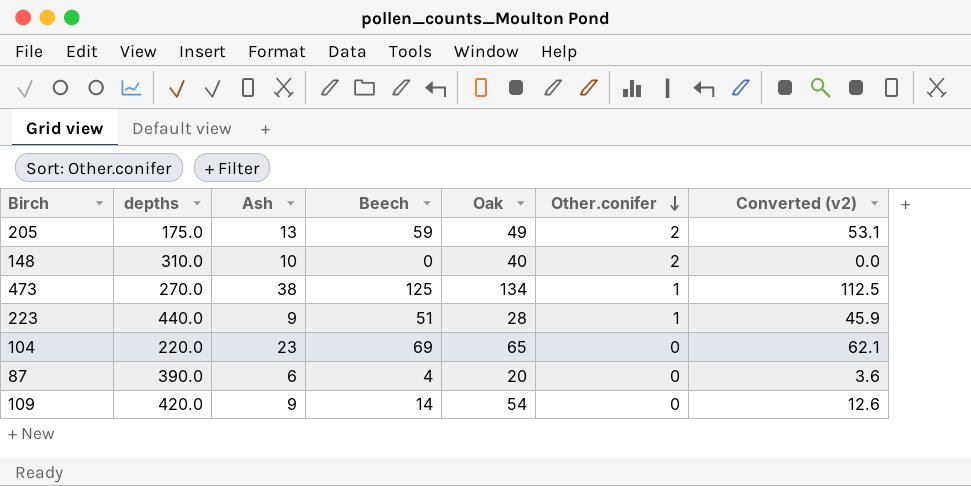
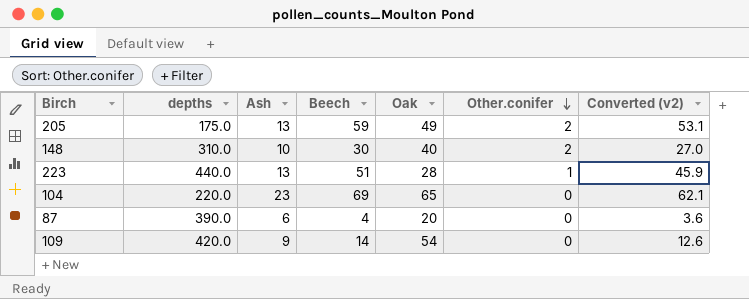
row 473: 270.0 | 38 | 125 | 134 | 1 | 112.5 -> none
148 | Beech: 0 -> 30
148 | Converted (v2): 0.0 -> 27.0
223 | Ash: 9 -> 13

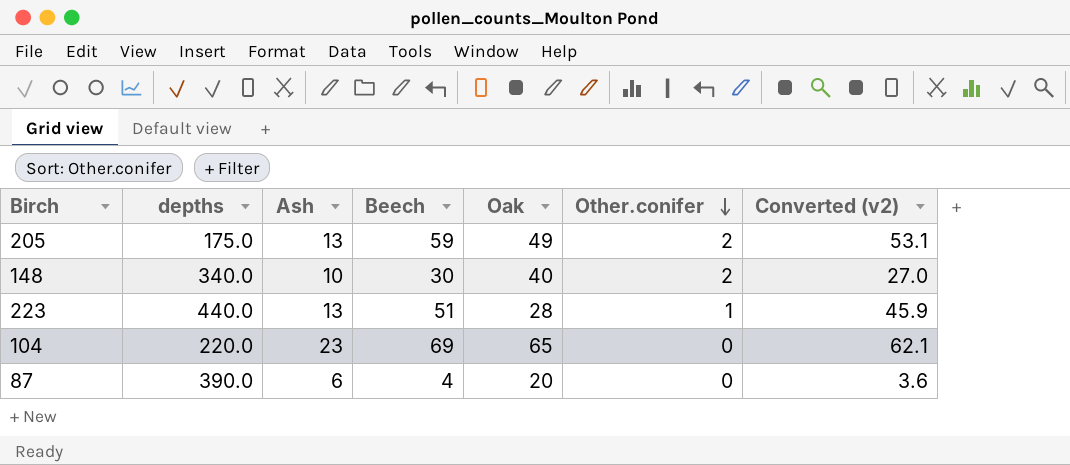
row 109: 420.0 | 9 | 14 | 54 | 0 | 12.6 -> none
148 | depths: 310.0 -> 340.0

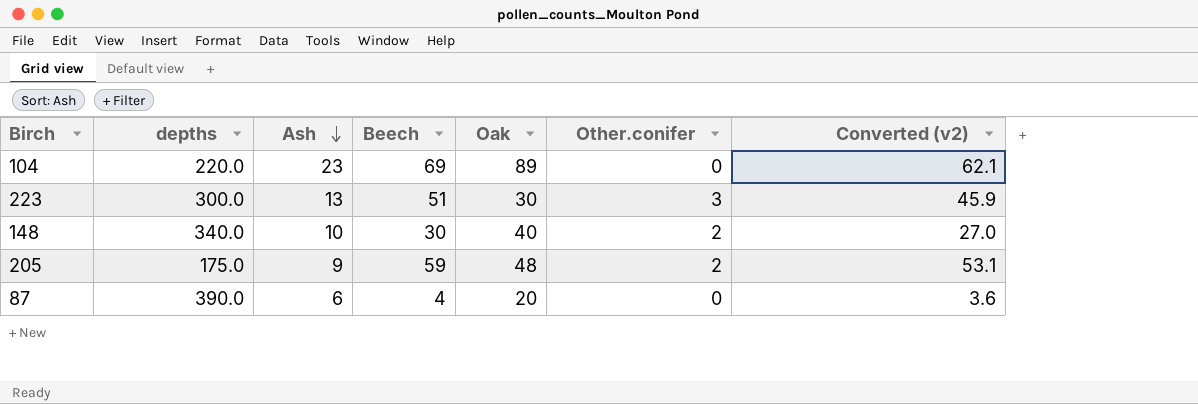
row order: Other.conifer descending -> Ash descending
104 | Oak: 65 -> 89
223 | depths: 440.0 -> 300.0
223 | Oak: 28 -> 30
223 | Other.conifer: 1 -> 3
205 | Ash: 13 -> 9
205 | Oak: 49 -> 48

